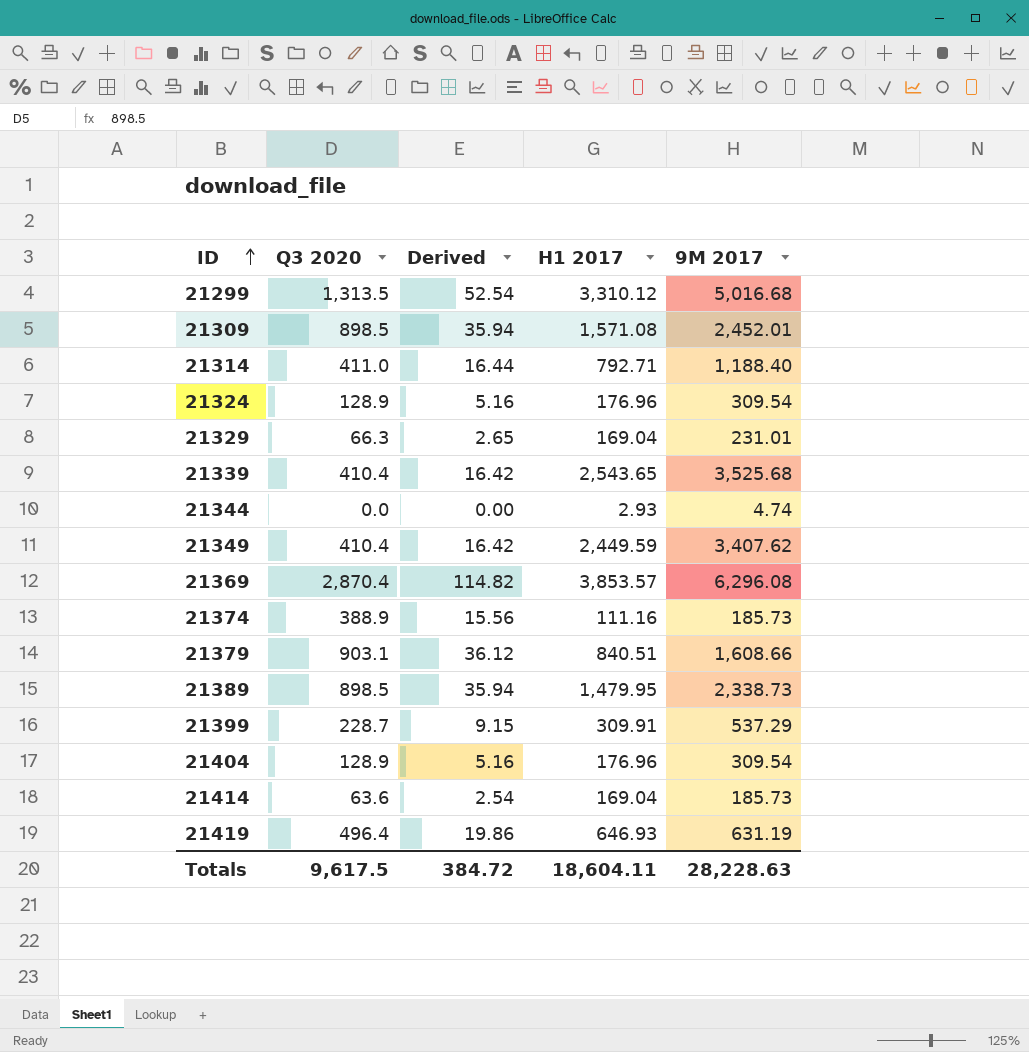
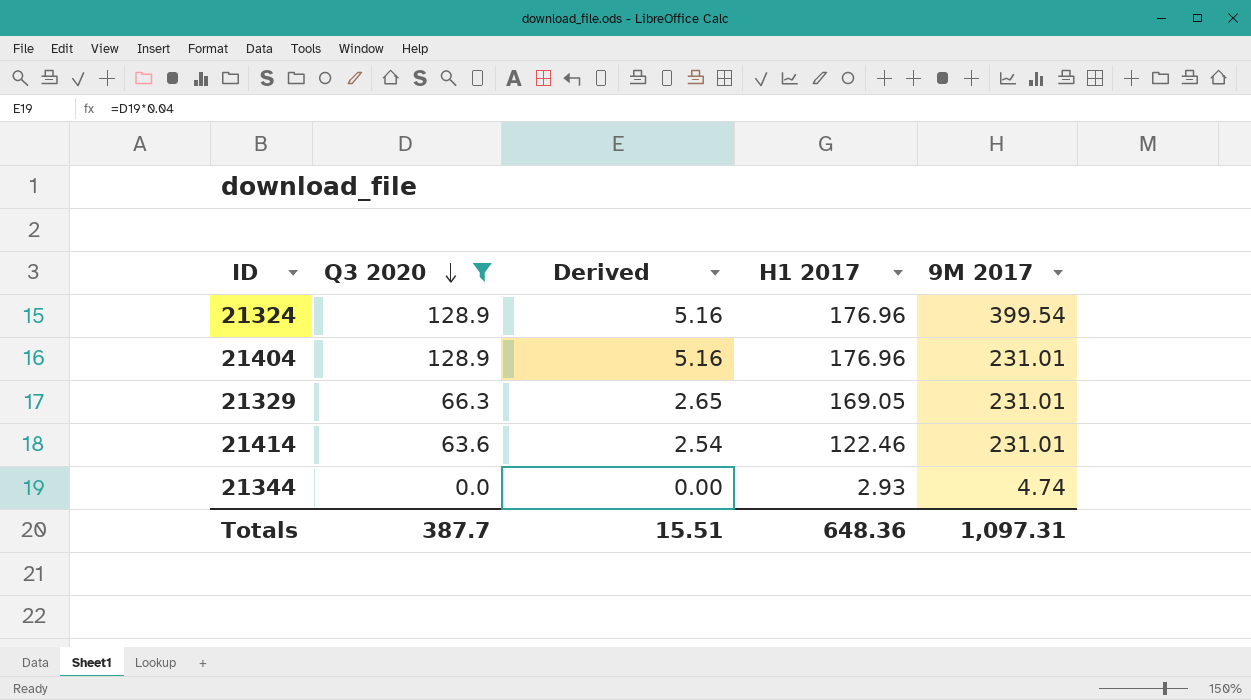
filter: none -> Q3 2020 <= 128.9
row order: ID ascending -> Q3 2020 descending
21324 | 9M 2017: 309.54 -> 399.54
21404 | 9M 2017: 309.54 -> 231.01
21329 | H1 2017: 169.04 -> 169.05
21414 | H1 2017: 169.04 -> 122.46
21414 | 9M 2017: 185.73 -> 231.01
Totals | Q3 2020: 9,617.5 -> 387.7
Totals | Derived: 384.72 -> 15.51
Totals | H1 2017: 18,604.11 -> 648.36
Totals | 9M 2017: 28,228.63 -> 1,097.31

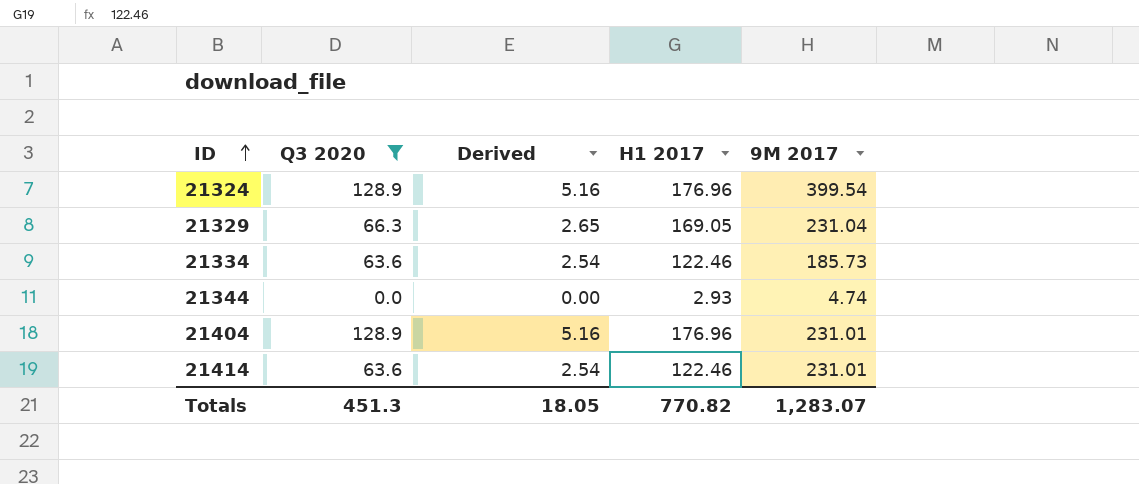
row order: Q3 2020 descending -> ID ascending
21329 | 9M 2017: 231.01 -> 231.04
row 21334: none -> 63.6 | 2.54 | 122.46 | 185.73
Totals | Q3 2020: 387.7 -> 451.3
Totals | Derived: 15.51 -> 18.05
Totals | H1 2017: 648.36 -> 770.82
Totals | 9M 2017: 1,097.31 -> 1,283.07

